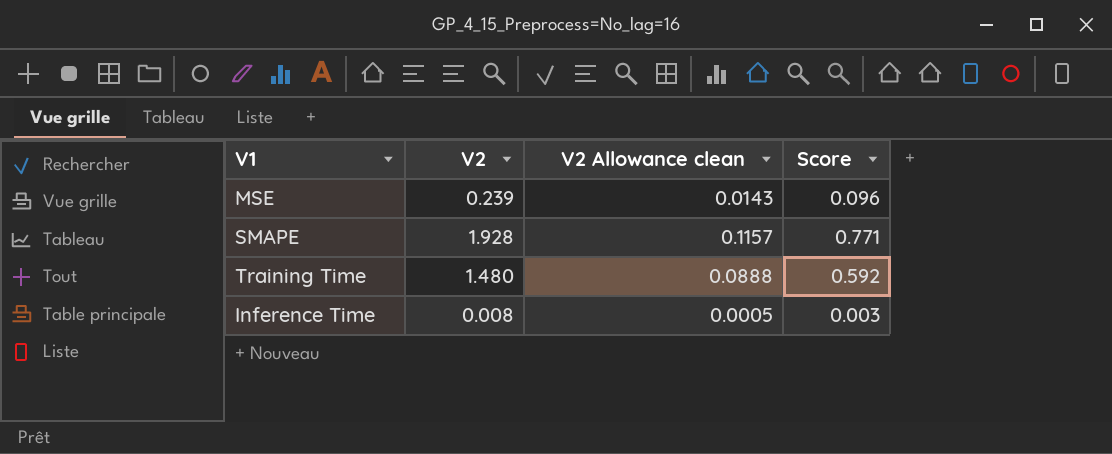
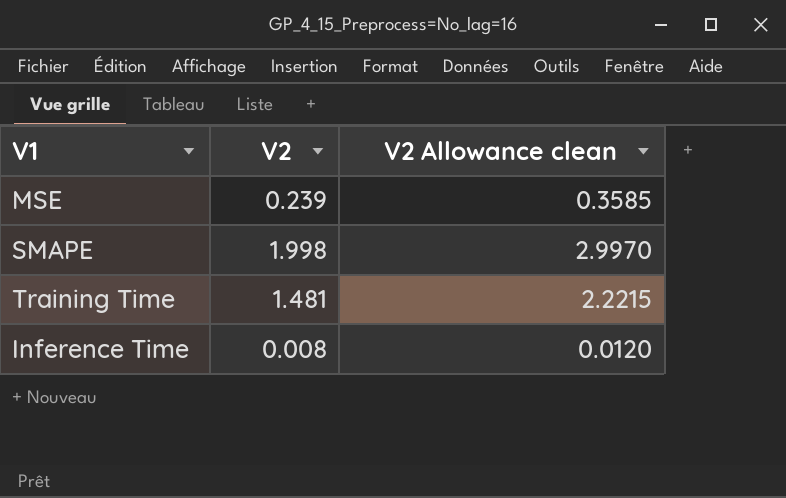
column Score | formula: [V2] * 0.4 -> none
column V2 Allowance clean | formula: [V2] * 0.06 -> [V2] * 1.5
SMAPE | V2: 1.928 -> 1.998
Training Time | V2: 1.480 -> 1.481

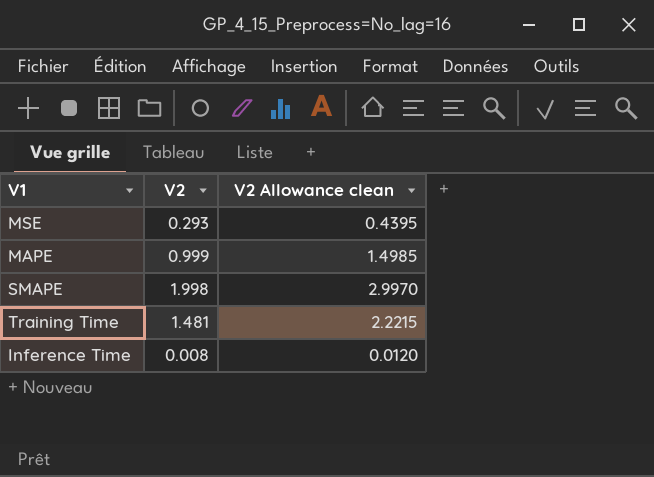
MSE | V2: 0.239 -> 0.293
MSE | V2 Allowance clean: 0.3585 -> 0.4395
row MAPE: none -> 0.999 | 1.4985

